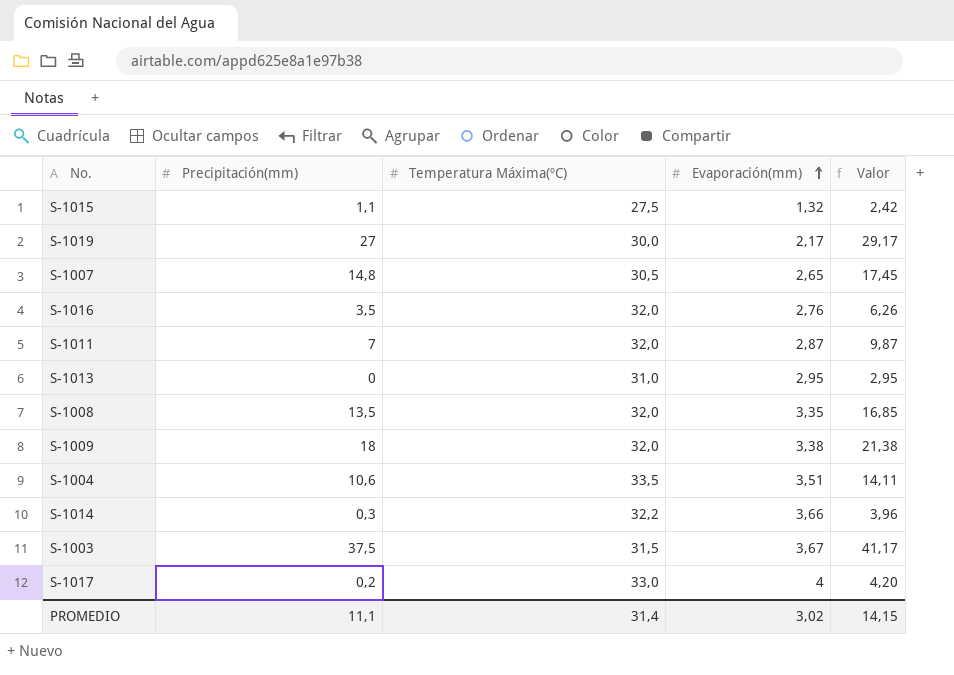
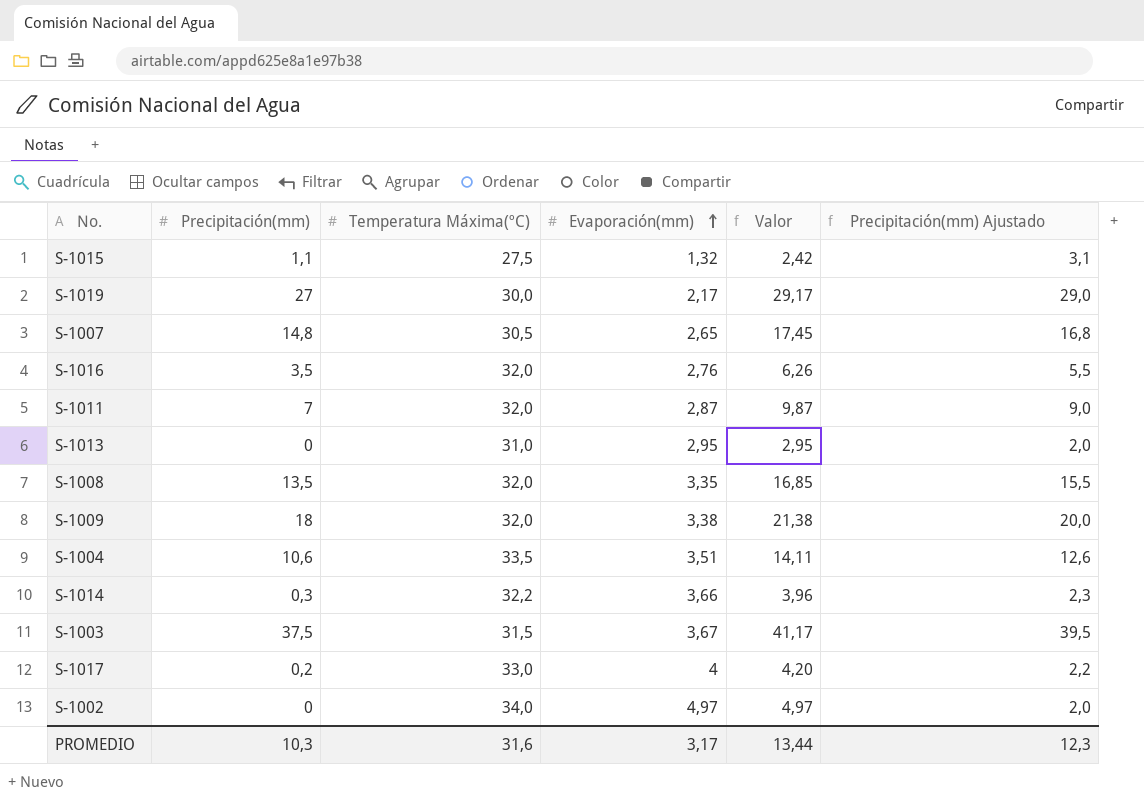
column Precipitación(mm) Ajustado | formula: none -> [Precipitación(mm)] + 2
row S-1002: none -> 0 | 34,0 | 4,97 | 4,97 | 2,0
PROMEDIO | Precipitación(mm): 11,1 -> 10,3
PROMEDIO | Temperatura Máxima(ºC): 31,4 -> 31,6
PROMEDIO | Evaporación(mm): 3,02 -> 3,17
PROMEDIO | Valor: 14,15 -> 13,44

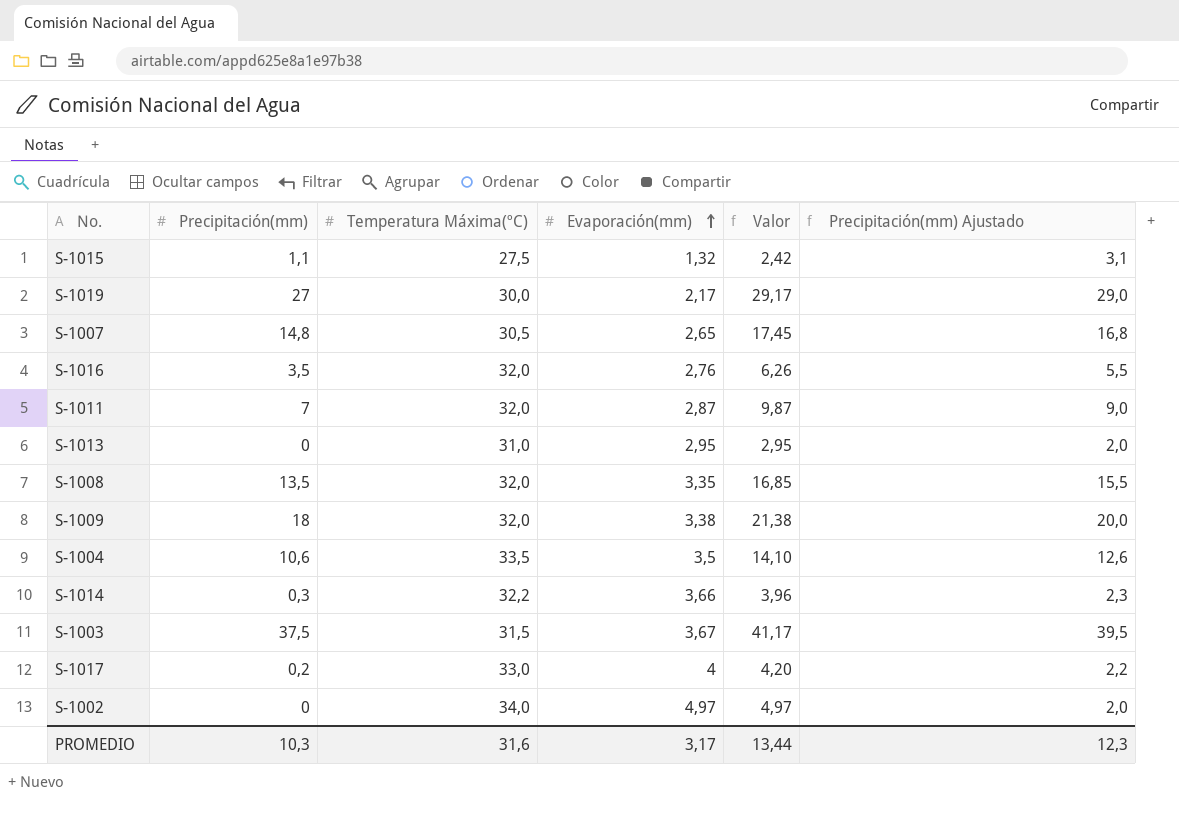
S-1004 | Evaporación(mm): 3,51 -> 3,5
S-1004 | Valor: 14,11 -> 14,10

